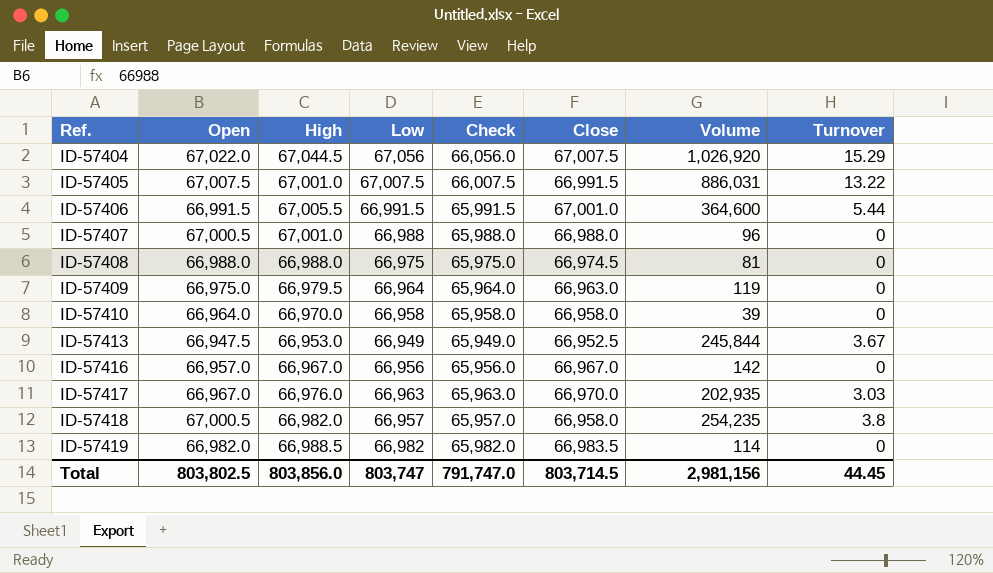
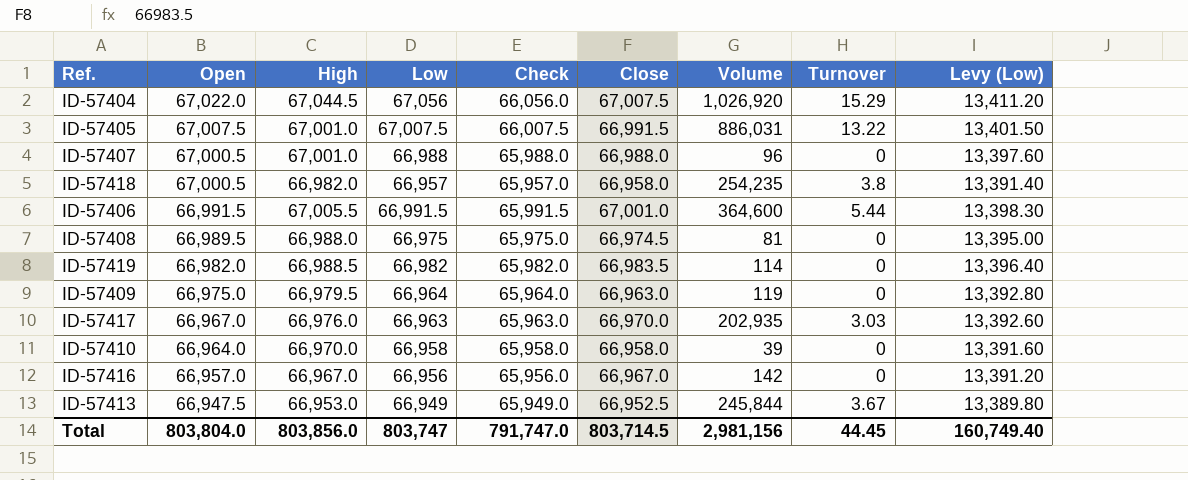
row order: Ref. ascending -> Open descending
column Levy (Low) | formula: none -> [Low] * 0.2
ID-57408 | Open: 66,988.0 -> 66,989.5
Total | Open: 803,802.5 -> 803,804.0

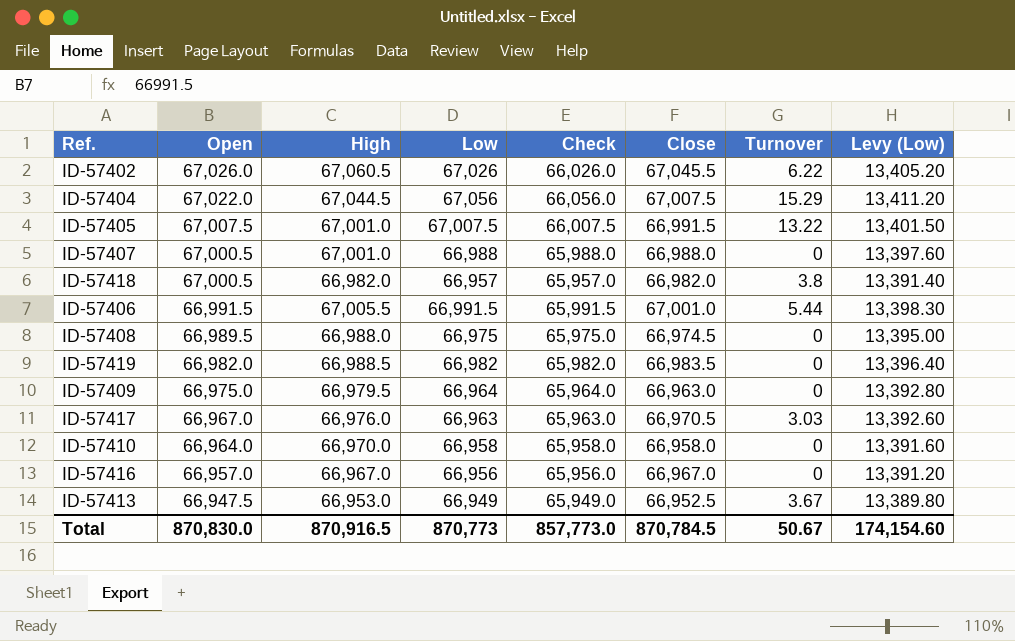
column Volume | position: 7 -> none
row ID-57402: none -> 67,026.0 | 67,060.5 | 67,026 | 66,026.0 | 67,045.5 | 6.22 | 13,405.20
ID-57418 | Close: 66,958.0 -> 66,982.0
ID-57417 | Close: 66,970.0 -> 66,970.5
Total | Open: 803,804.0 -> 870,830.0
Total | High: 803,856.0 -> 870,916.5
Total | Low: 803,747 -> 870,773
Total | Check: 791,747.0 -> 857,773.0
Total | Close: 803,714.5 -> 870,784.5
Total | Turnover: 44.45 -> 50.67
Total | Levy (Low): 160,749.40 -> 174,154.60

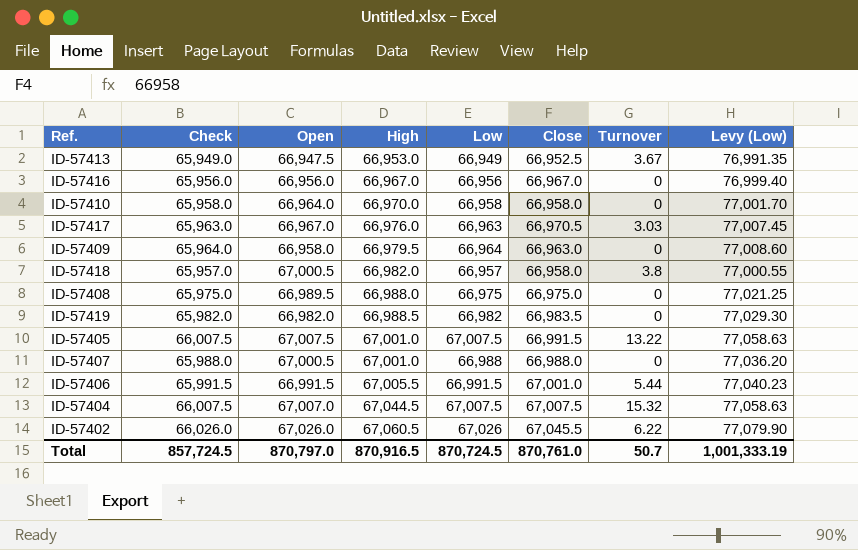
row order: Open descending -> High ascending
column Check | position: 5 -> 2
column Levy (Low) | formula: [Low] * 0.2 -> [Low] * 1.15
ID-57416 | Open: 66,957.0 -> 66,956.0
ID-57409 | Open: 66,975.0 -> 66,958.0
ID-57418 | Close: 66,982.0 -> 66,958.0
ID-57408 | Close: 66,974.5 -> 66,975.0
ID-57404 | Check: 66,056.0 -> 66,007.5
ID-57404 | Open: 67,022.0 -> 67,007.0
ID-57404 | Low: 67,056 -> 67,007.5
ID-57404 | Turnover: 15.29 -> 15.32
Total | Check: 857,773.0 -> 857,724.5
Total | Open: 870,830.0 -> 870,797.0
Total | Low: 870,773 -> 870,724.5
Total | Close: 870,784.5 -> 870,761.0
Total | Turnover: 50.67 -> 50.7
Total | Levy (Low): 174,154.60 -> 1,001,333.19

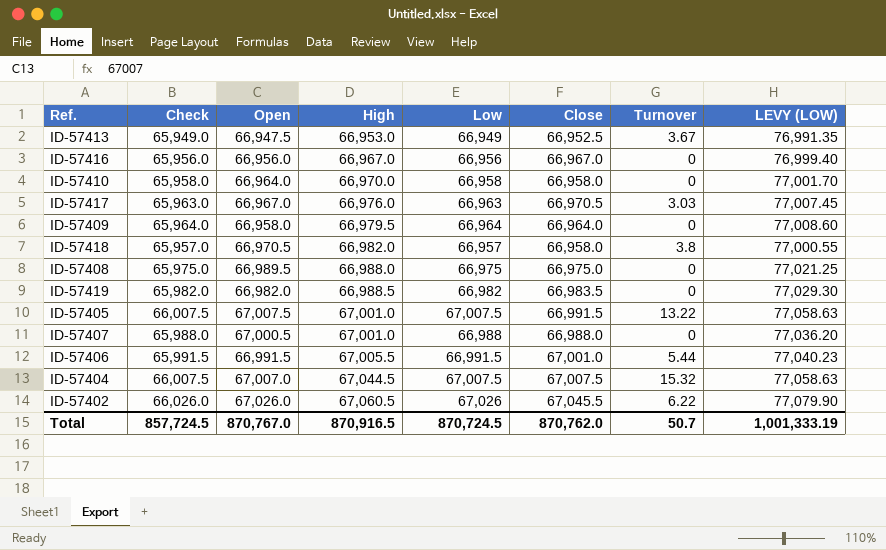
column name: Levy (Low) -> LEVY (LOW)
ID-57409 | Close: 66,963.0 -> 66,964.0
ID-57418 | Open: 67,000.5 -> 66,970.5
Total | Open: 870,797.0 -> 870,767.0
Total | Close: 870,761.0 -> 870,762.0

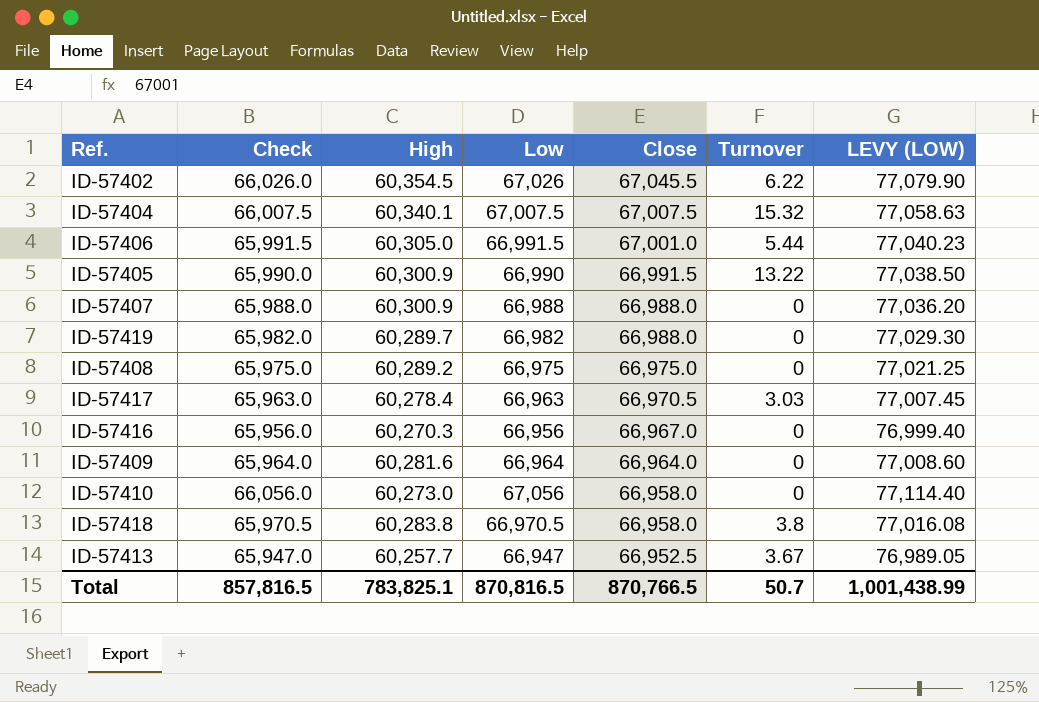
row order: High ascending -> Close descending
column Open | position: 3 -> none
ID-57402 | High: 67,060.5 -> 60,354.5
ID-57404 | High: 67,044.5 -> 60,340.1
ID-57406 | High: 67,005.5 -> 60,305.0
ID-57405 | Check: 66,007.5 -> 65,990.0
ID-57405 | High: 67,001.0 -> 60,300.9
ID-57405 | Low: 67,007.5 -> 66,990
ID-57405 | LEVY (LOW): 77,058.63 -> 77,038.50
ID-57407 | High: 67,001.0 -> 60,300.9
ID-57419 | High: 66,988.5 -> 60,289.7
ID-57419 | Close: 66,983.5 -> 66,988.0
ID-57408 | High: 66,988.0 -> 60,289.2
ID-57417 | High: 66,976.0 -> 60,278.4
ID-57416 | High: 66,967.0 -> 60,270.3
ID-57409 | High: 66,979.5 -> 60,281.6
ID-57410 | Check: 65,958.0 -> 66,056.0
ID-57410 | High: 66,970.0 -> 60,273.0
ID-57410 | Low: 66,958 -> 67,056
ID-57410 | LEVY (LOW): 77,001.70 -> 77,114.40
ID-57418 | Check: 65,957.0 -> 65,970.5
ID-57418 | High: 66,982.0 -> 60,283.8
ID-57418 | Low: 66,957 -> 66,970.5
ID-57418 | LEVY (LOW): 77,000.55 -> 77,016.08
ID-57413 | Check: 65,949.0 -> 65,947.0
ID-57413 | High: 66,953.0 -> 60,257.7
ID-57413 | Low: 66,949 -> 66,947
ID-57413 | LEVY (LOW): 76,991.35 -> 76,989.05
Total | Check: 857,724.5 -> 857,816.5
Total | High: 870,916.5 -> 783,825.1
Total | Low: 870,724.5 -> 870,816.5
Total | Close: 870,762.0 -> 870,766.5
Total | LEVY (LOW): 1,001,333.19 -> 1,001,438.99

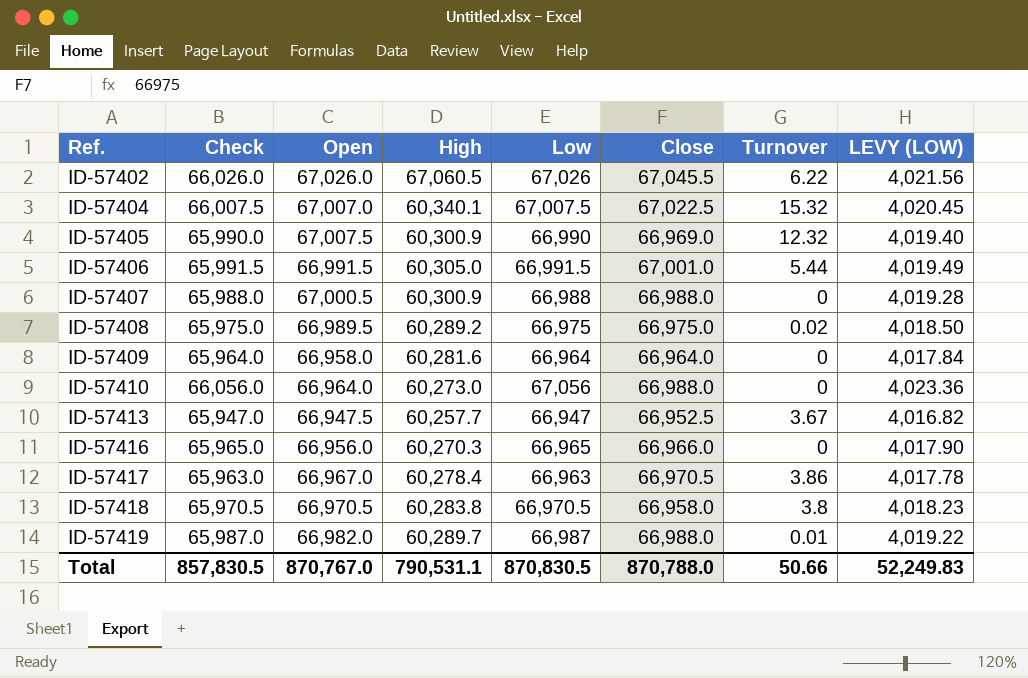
row order: Close descending -> Ref. ascending
column Open | position: none -> 3
column LEVY (LOW) | formula: [Low] * 1.15 -> [Low] * 0.06
ID-57402 | High: 60,354.5 -> 67,060.5
ID-57404 | Close: 67,007.5 -> 67,022.5
ID-57405 | Close: 66,991.5 -> 66,969.0
ID-57405 | Turnover: 13.22 -> 12.32
ID-57408 | Turnover: 0 -> 0.02
ID-57410 | Close: 66,958.0 -> 66,988.0
ID-57416 | Check: 65,956.0 -> 65,965.0
ID-57416 | Low: 66,956 -> 66,965
ID-57416 | Close: 66,967.0 -> 66,966.0
ID-57417 | Turnover: 3.03 -> 3.86
ID-57419 | Check: 65,982.0 -> 65,987.0
ID-57419 | Low: 66,982 -> 66,987
ID-57419 | Turnover: 0 -> 0.01
Total | Check: 857,816.5 -> 857,830.5
Total | High: 783,825.1 -> 790,531.1
Total | Low: 870,816.5 -> 870,830.5
Total | Close: 870,766.5 -> 870,788.0
Total | Turnover: 50.7 -> 50.66
Total | LEVY (LOW): 1,001,438.99 -> 52,249.83

